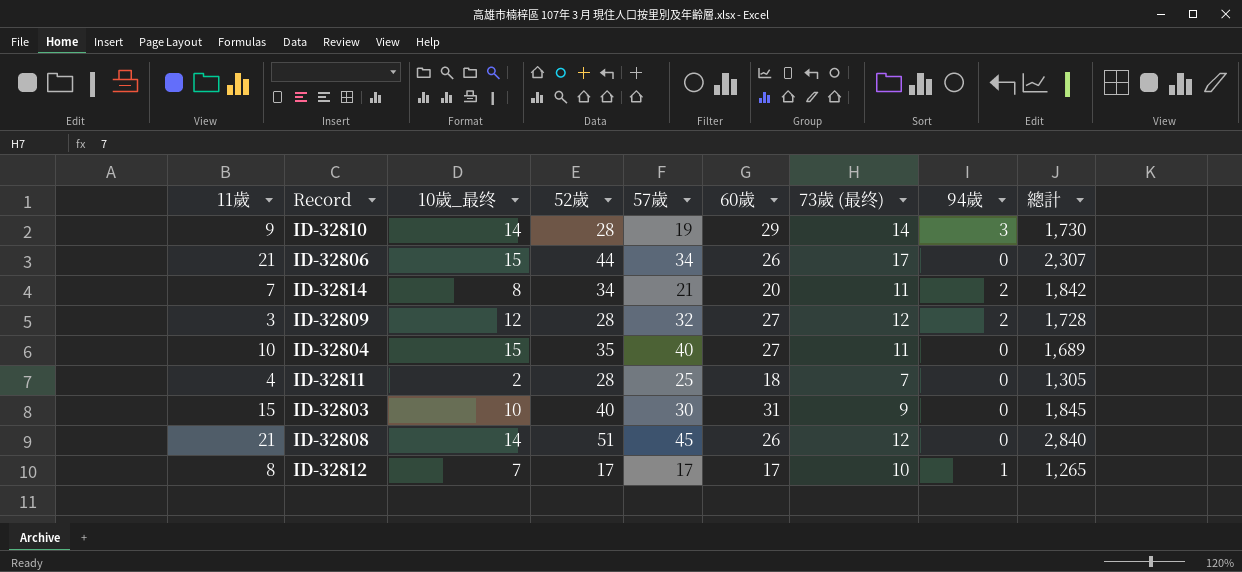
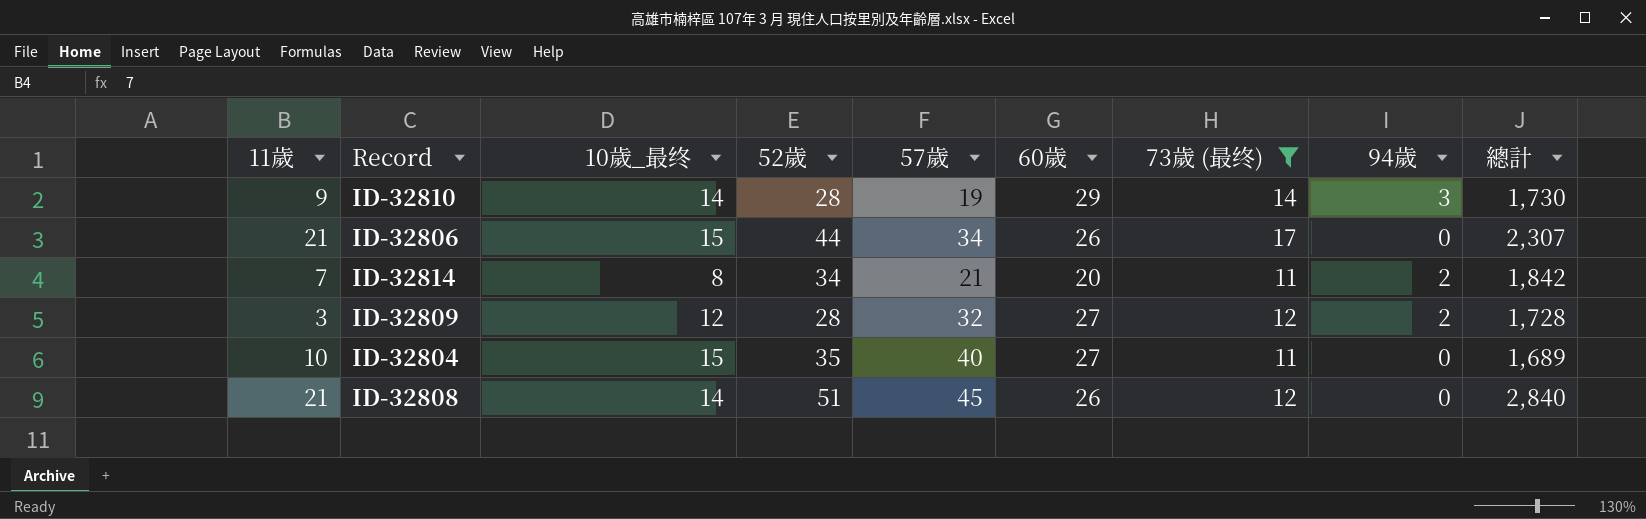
filter: none -> 73歲 (最终) >= 11

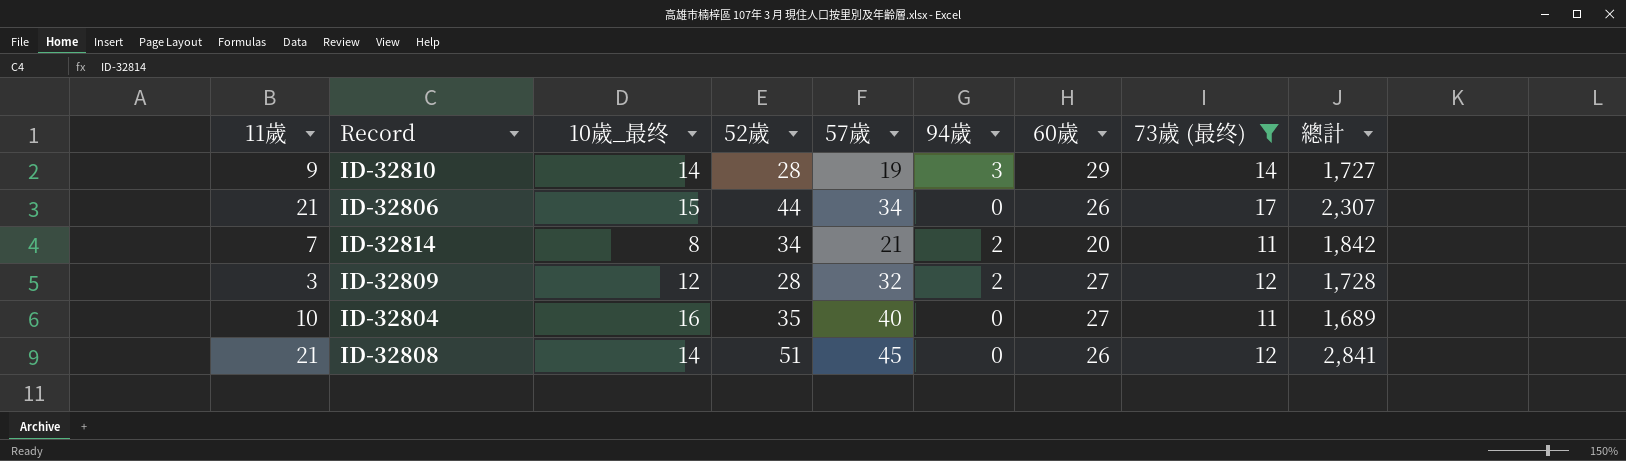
column 94歲 | position: 8 -> 6
ID-32810 | 總計: 1,730 -> 1,727
ID-32804 | 10歲_最终: 15 -> 16
ID-32808 | 總計: 2,840 -> 2,841

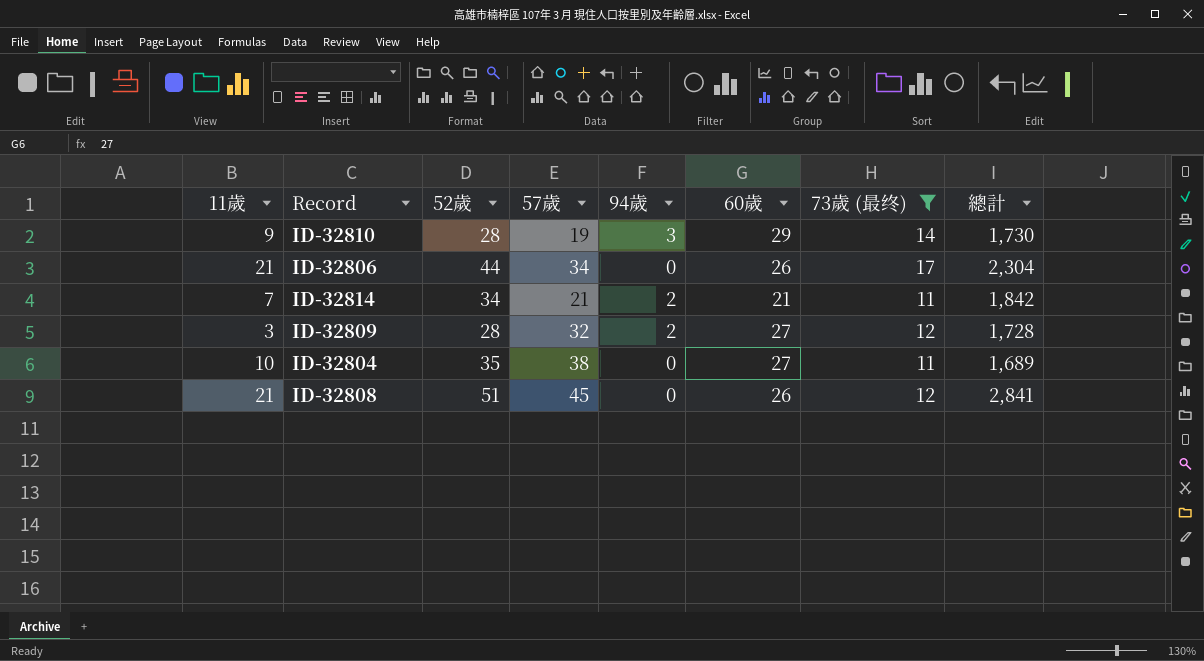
column 10歲_最终 | position: 3 -> none
ID-32810 | 總計: 1,727 -> 1,730
ID-32806 | 總計: 2,307 -> 2,304
ID-32814 | 60歲: 20 -> 21
ID-32804 | 57歲: 40 -> 38

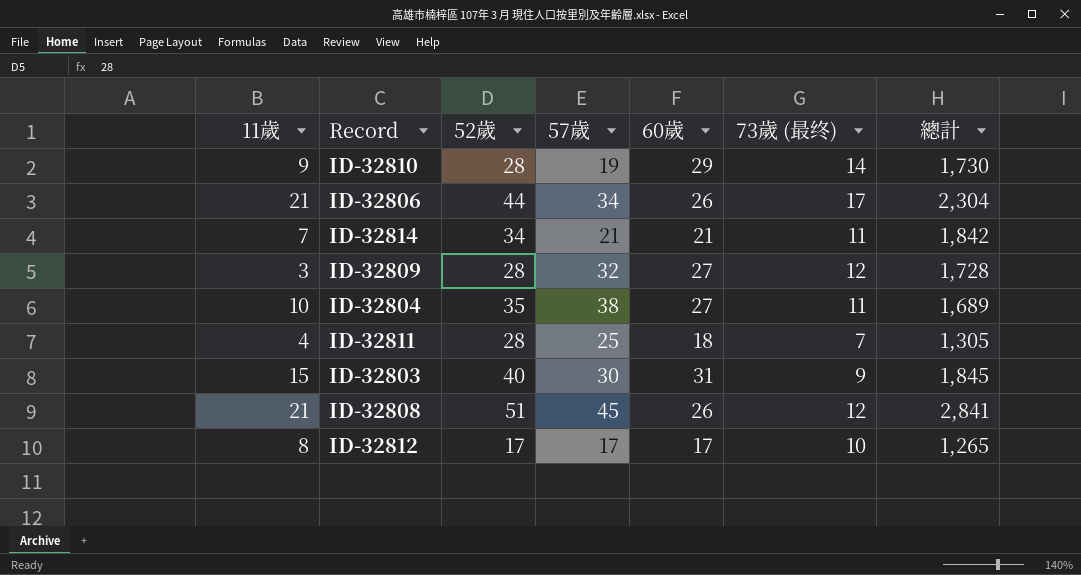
filter: 73歲 (最终) >= 11 -> none
column 94歲 | position: 5 -> none

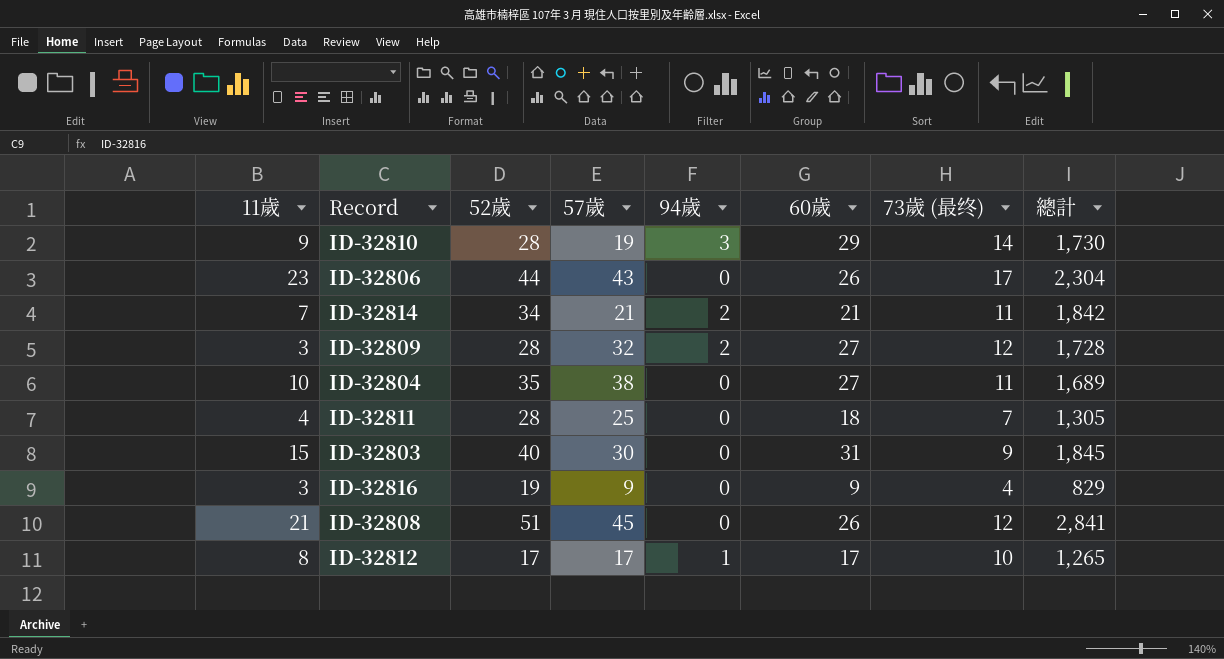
column 94歲 | position: none -> 5
ID-32806 | 11歲: 21 -> 23
ID-32806 | 57歲: 34 -> 43
row ID-32816: none -> 3 | 19 | 9 | 0 | 9 | 4 | 829

